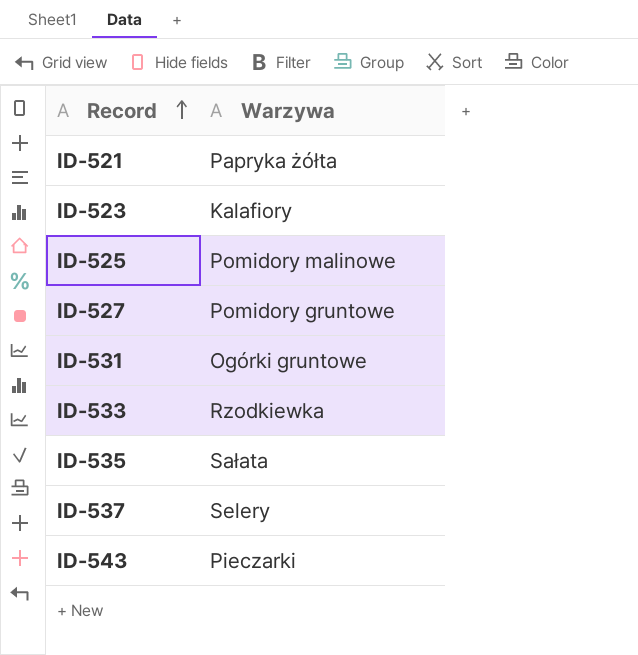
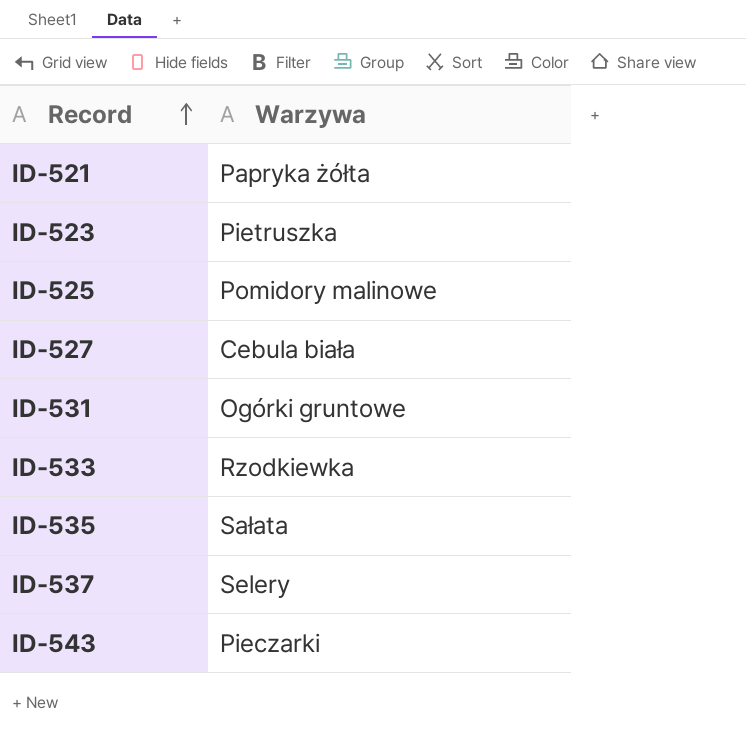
ID-523 | Warzywa: Kalafiory -> Pietruszka
ID-527 | Warzywa: Pomidory gruntowe -> Cebula biała

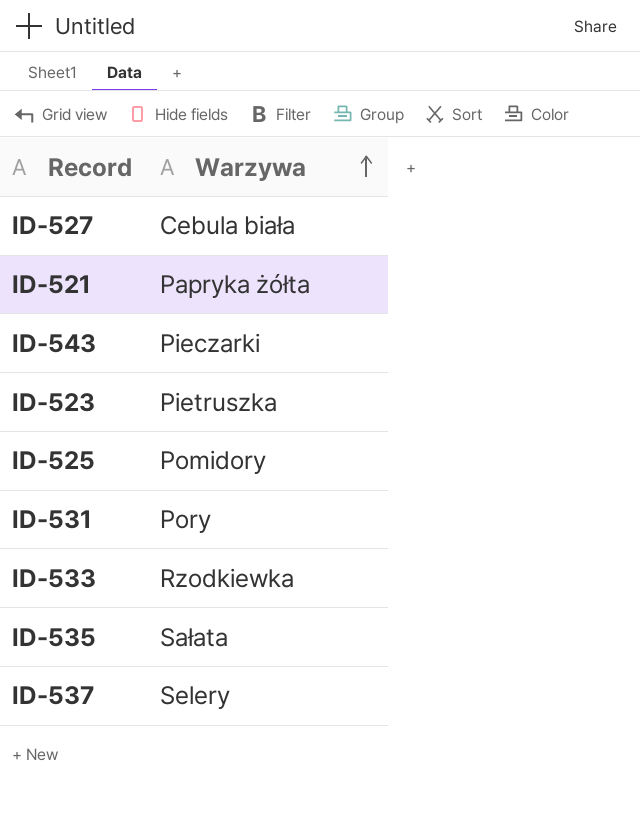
row order: Record ascending -> Warzywa ascending
ID-525 | Warzywa: Pomidory malinowe -> Pomidory
ID-531 | Warzywa: Ogórki gruntowe -> Pory

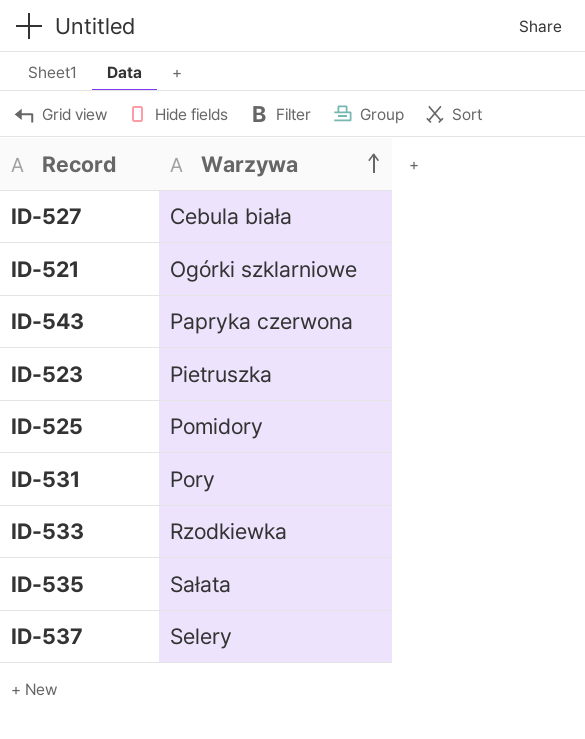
ID-521 | Warzywa: Papryka żółta -> Ogórki szklarniowe
ID-543 | Warzywa: Pieczarki -> Papryka czerwona

